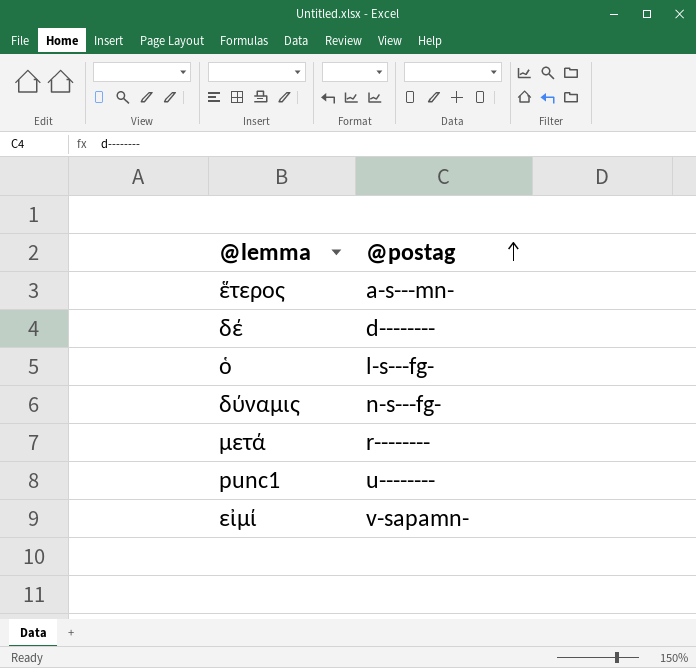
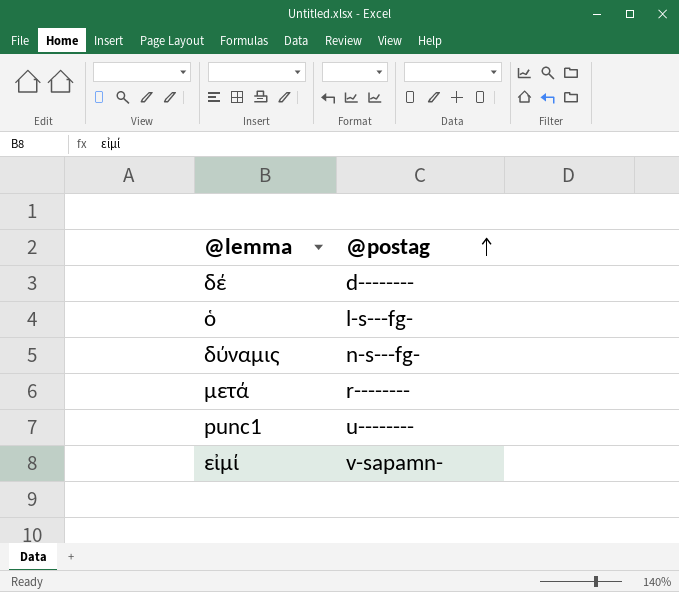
row ἕτερος: a-s---mn- -> none

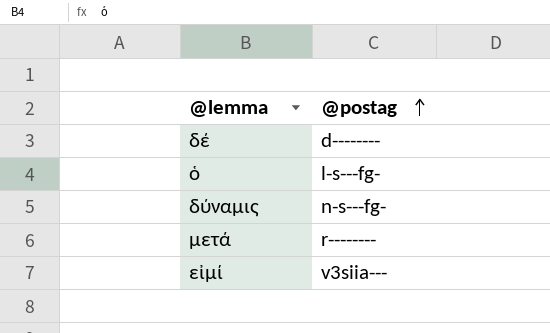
row punc1: u-------- -> none
εἰμί | @postag: v-sapamn- -> v3siia---

